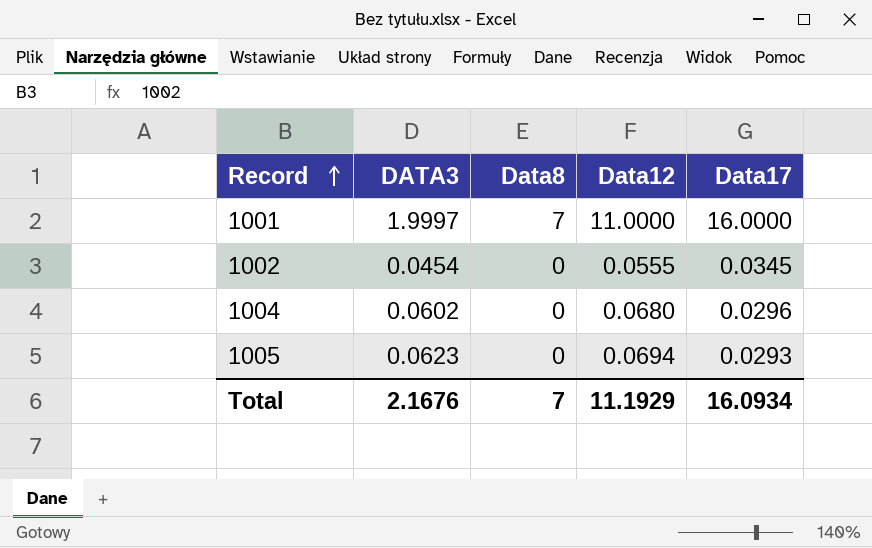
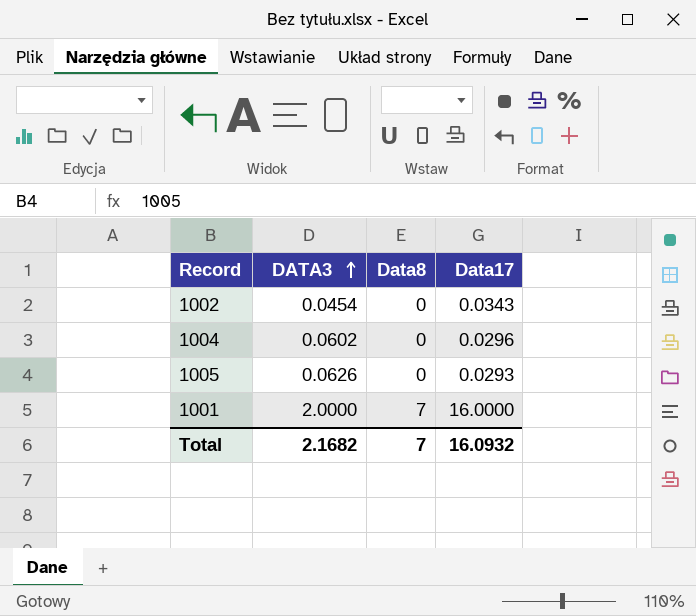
row order: Record ascending -> DATA3 ascending
column Data12 | position: 4 -> none
1002 | Data17: 0.0345 -> 0.0343
1005 | DATA3: 0.0623 -> 0.0626
1001 | DATA3: 1.9997 -> 2.0000
Total | DATA3: 2.1676 -> 2.1682
Total | Data17: 16.0934 -> 16.0932

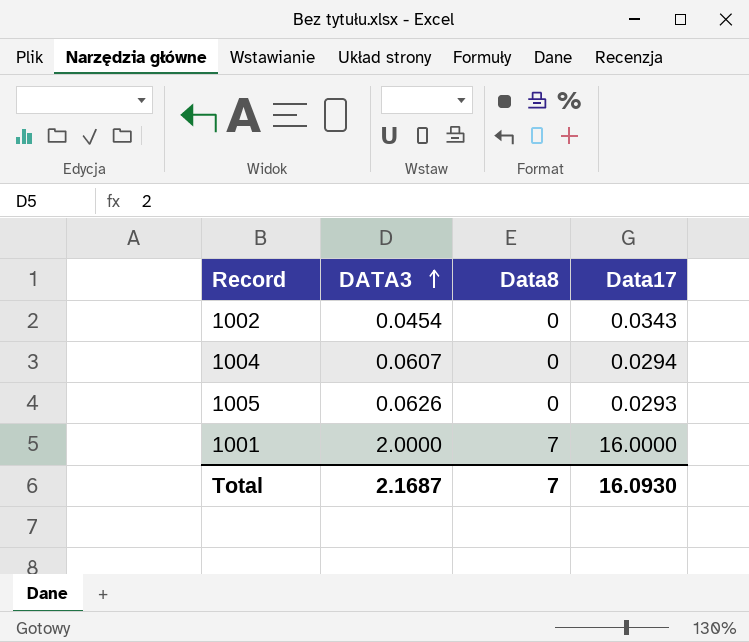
1004 | DATA3: 0.0602 -> 0.0607
1004 | Data17: 0.0296 -> 0.0294
Total | DATA3: 2.1682 -> 2.1687
Total | Data17: 16.0932 -> 16.0930

